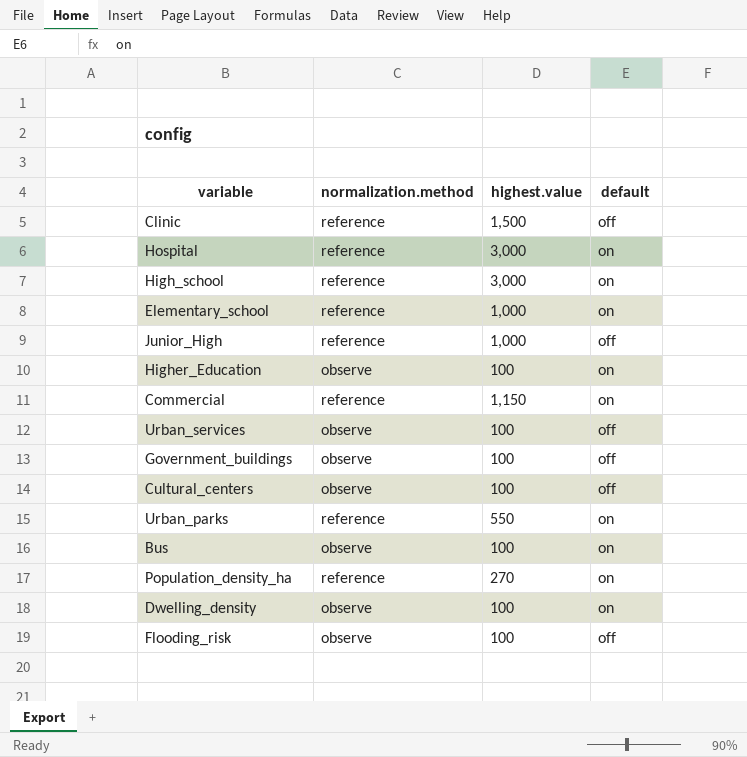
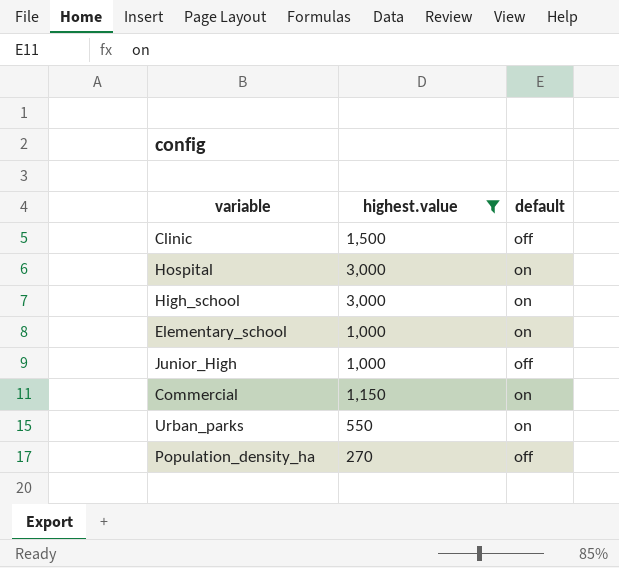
filter: none -> highest.value != 100
column normalization.method | position: 2 -> none
Population_density_ha | default: on -> off

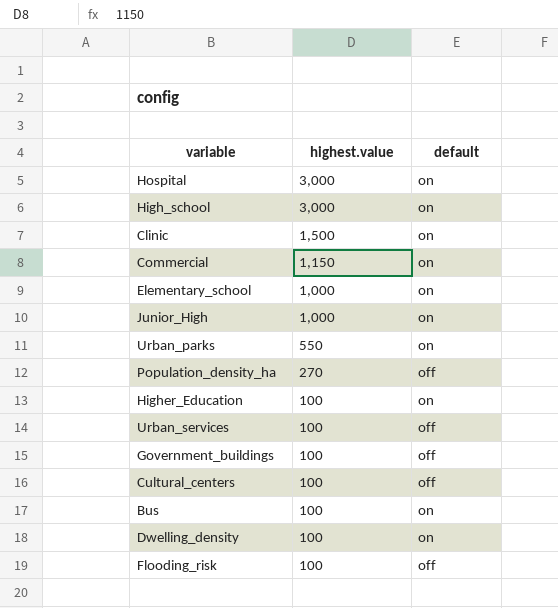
filter: highest.value != 100 -> none
row order: none -> highest.value descending
Clinic | default: off -> on
Junior_High | default: off -> on

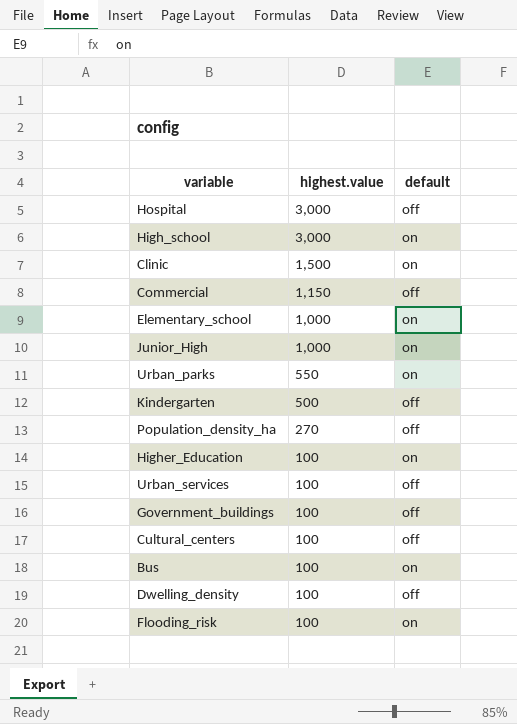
Hospital | default: on -> off
Commercial | default: on -> off
row Kindergarten: none -> 500 | off
Dwelling_density | default: on -> off
Flooding_risk | default: off -> on

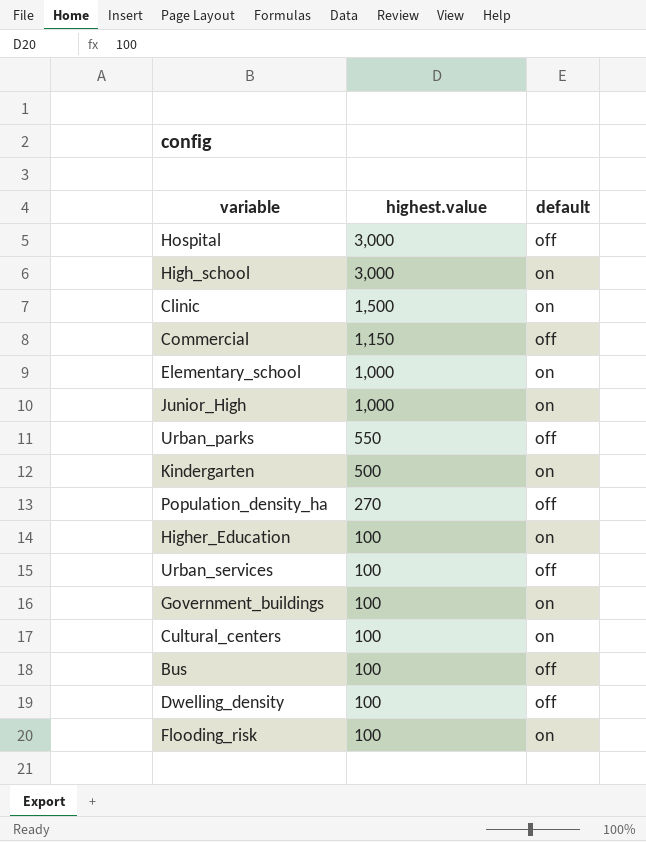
Urban_parks | default: on -> off
Kindergarten | default: off -> on
Government_buildings | default: off -> on
Cultural_centers | default: off -> on
Bus | default: on -> off

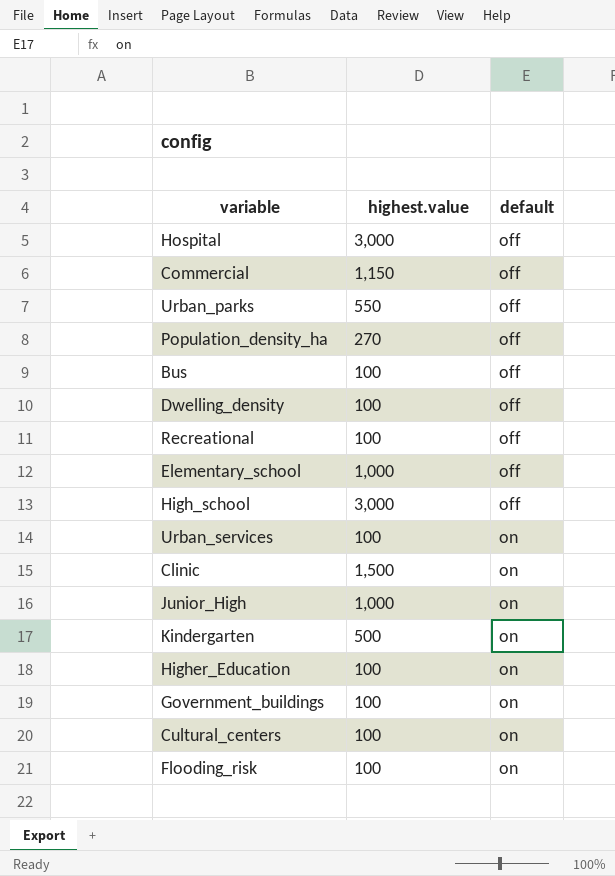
row order: highest.value descending -> default ascending
row Recreational: none -> 100 | off
Elementary_school | default: on -> off
High_school | default: on -> off
Urban_services | default: off -> on

